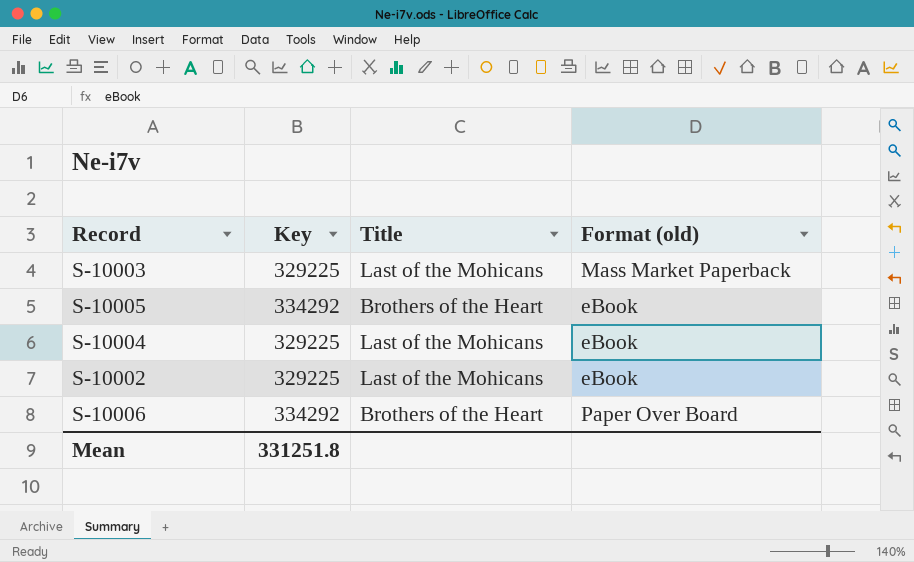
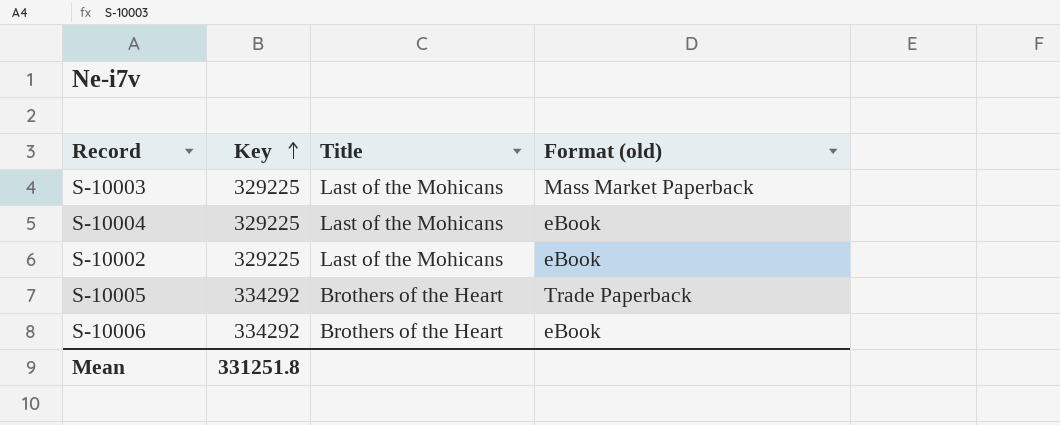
row order: none -> Key ascending
S-10005 | Format (old): eBook -> Trade Paperback
S-10006 | Format (old): Paper Over Board -> eBook

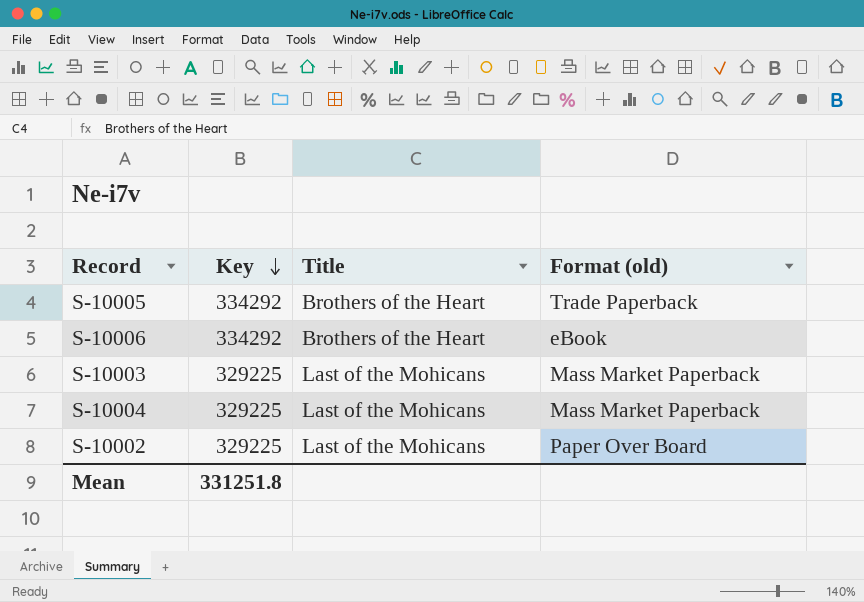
row order: Key ascending -> Key descending
S-10004 | Format (old): eBook -> Mass Market Paperback
S-10002 | Format (old): eBook -> Paper Over Board

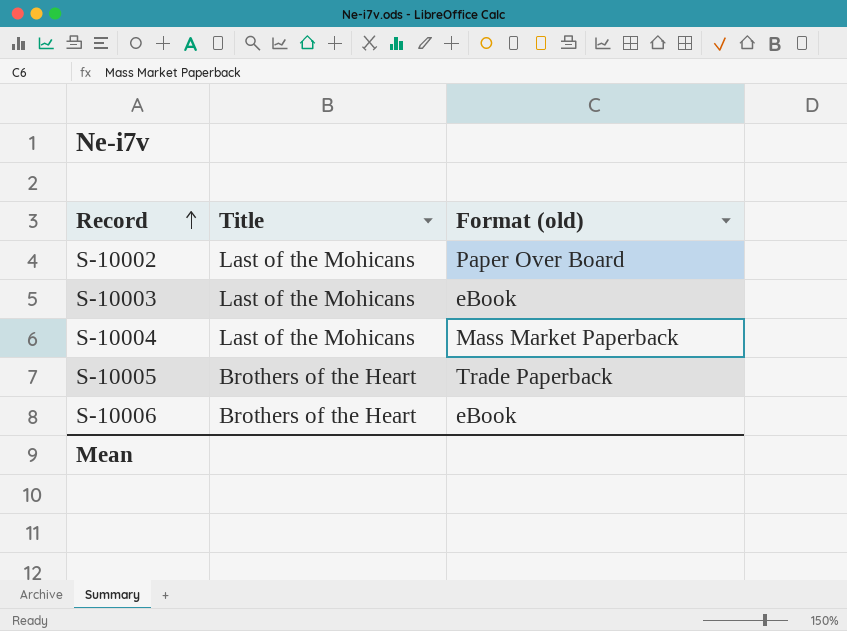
row order: Key descending -> Record ascending
column Key | position: 2 -> none
S-10003 | Format (old): Mass Market Paperback -> eBook

